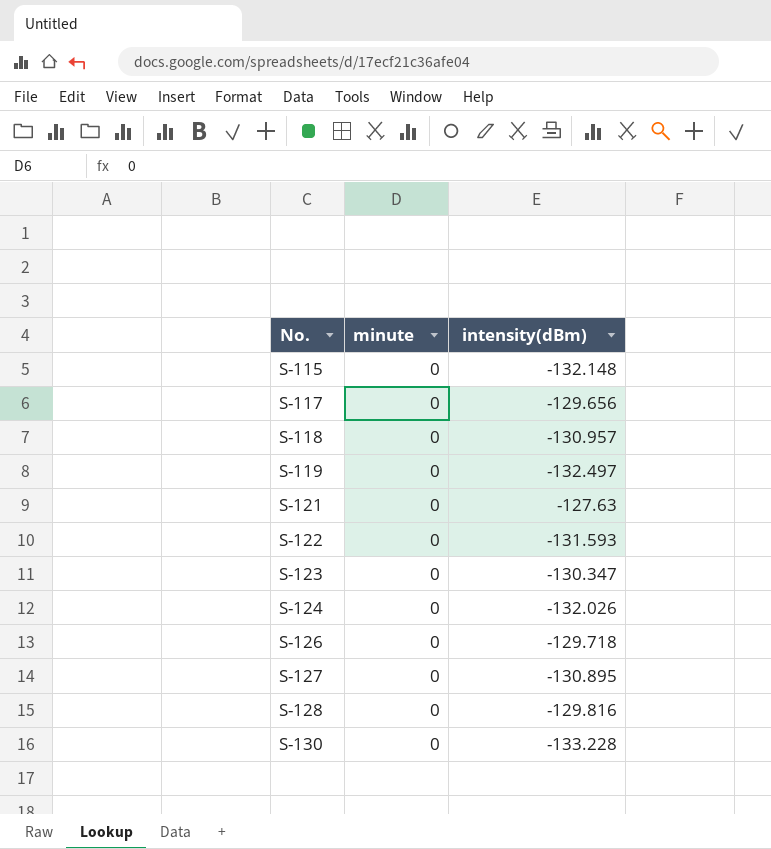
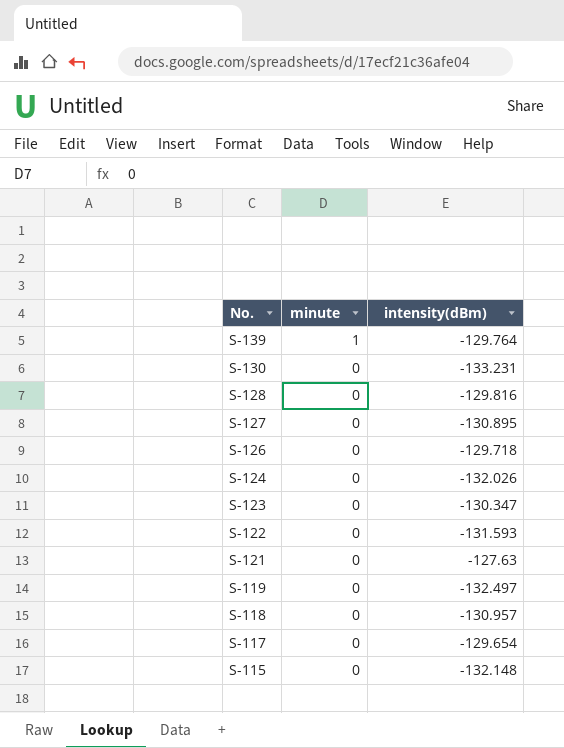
row order: No. ascending -> No. descending
row S-139: none -> 1 | -129.764
S-130 | intensity(dBm): -133.228 -> -133.231
S-117 | intensity(dBm): -129.656 -> -129.654

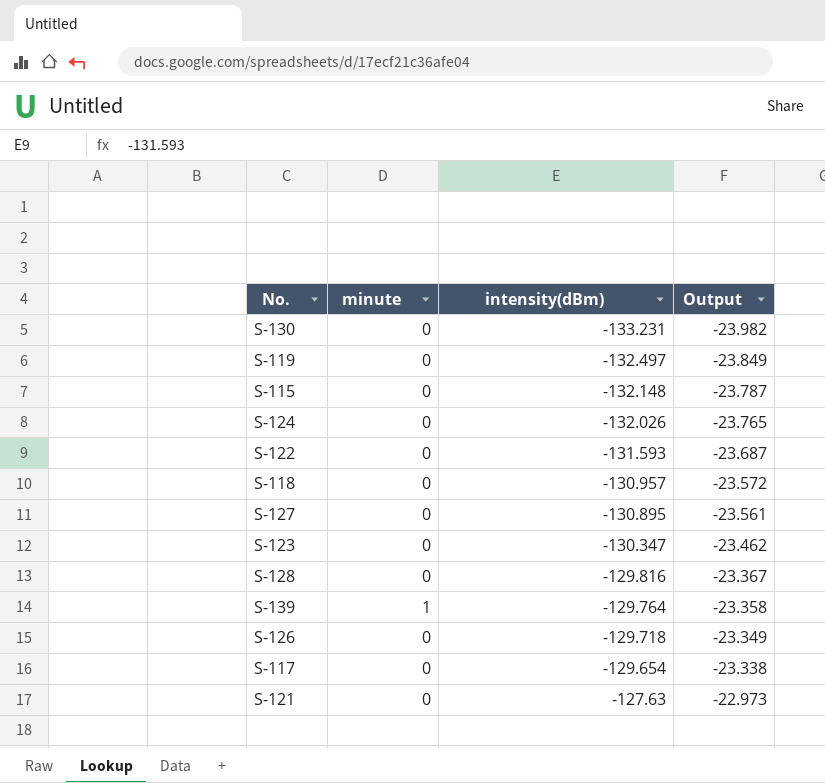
row order: No. descending -> intensity(dBm) ascending
column Output | formula: none -> [intensity(dBm)] * 0.18

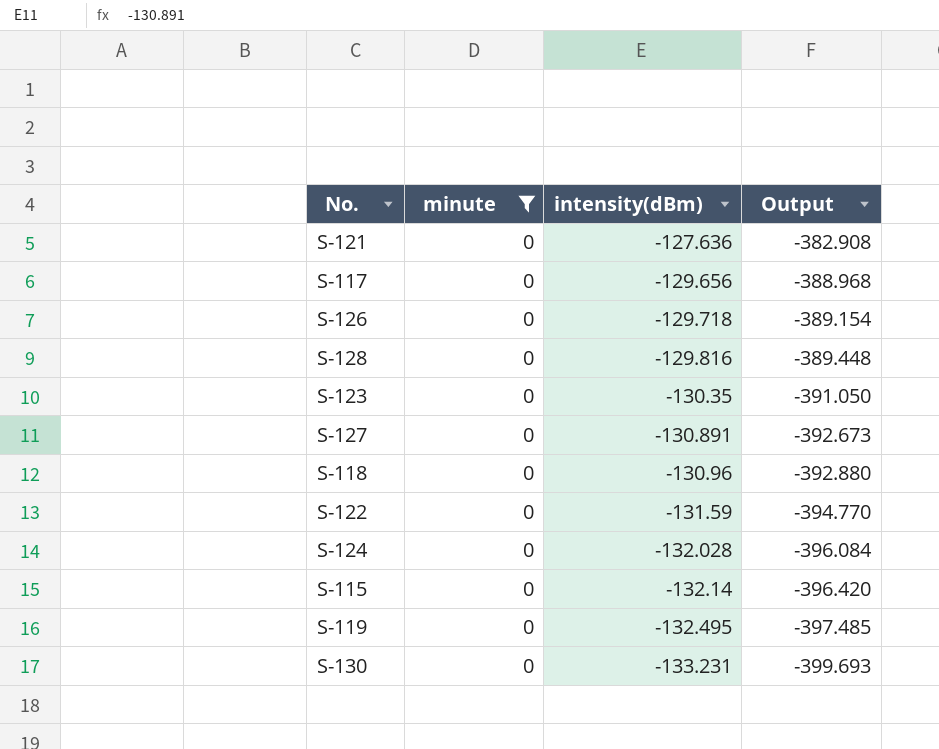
filter: none -> minute = 0
row order: intensity(dBm) ascending -> intensity(dBm) descending
column Output | formula: [intensity(dBm)] * 0.18 -> [intensity(dBm)] * 3
S-121 | intensity(dBm): -127.63 -> -127.636
S-117 | intensity(dBm): -129.654 -> -129.656
S-123 | intensity(dBm): -130.347 -> -130.35
S-127 | intensity(dBm): -130.895 -> -130.891
S-118 | intensity(dBm): -130.957 -> -130.96
S-122 | intensity(dBm): -131.593 -> -131.59
S-124 | intensity(dBm): -132.026 -> -132.028
S-115 | intensity(dBm): -132.148 -> -132.14
S-119 | intensity(dBm): -132.497 -> -132.495

